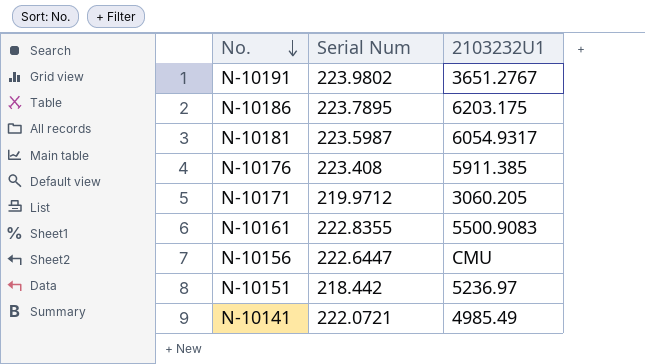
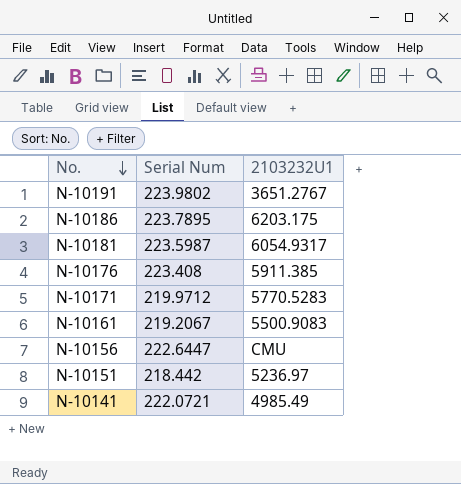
N-10171 | 2103232U1: 3060.205 -> 5770.5283
N-10161 | Serial Num: 222.8355 -> 219.2067

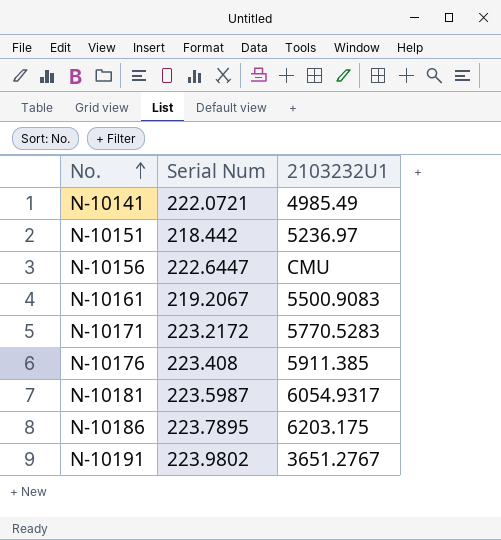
row order: No. descending -> No. ascending
N-10171 | Serial Num: 219.9712 -> 223.2172

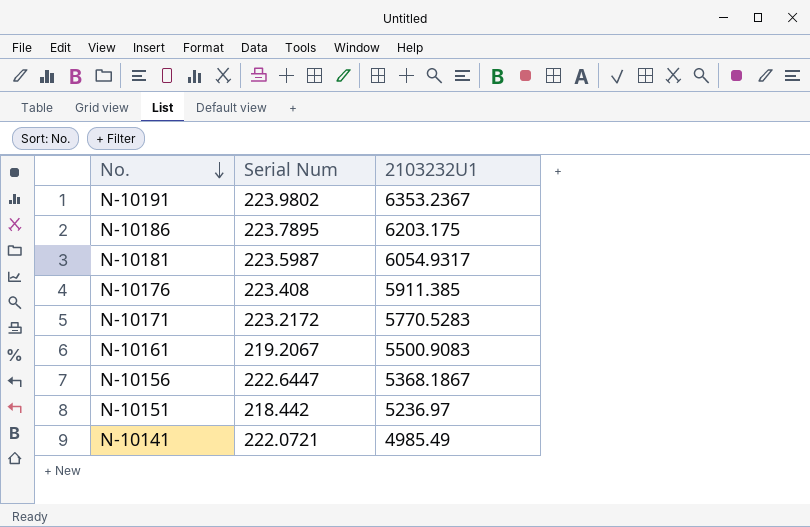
row order: No. ascending -> No. descending
N-10191 | 2103232U1: 3651.2767 -> 6353.2367
N-10156 | 2103232U1: CMU -> 5368.1867

